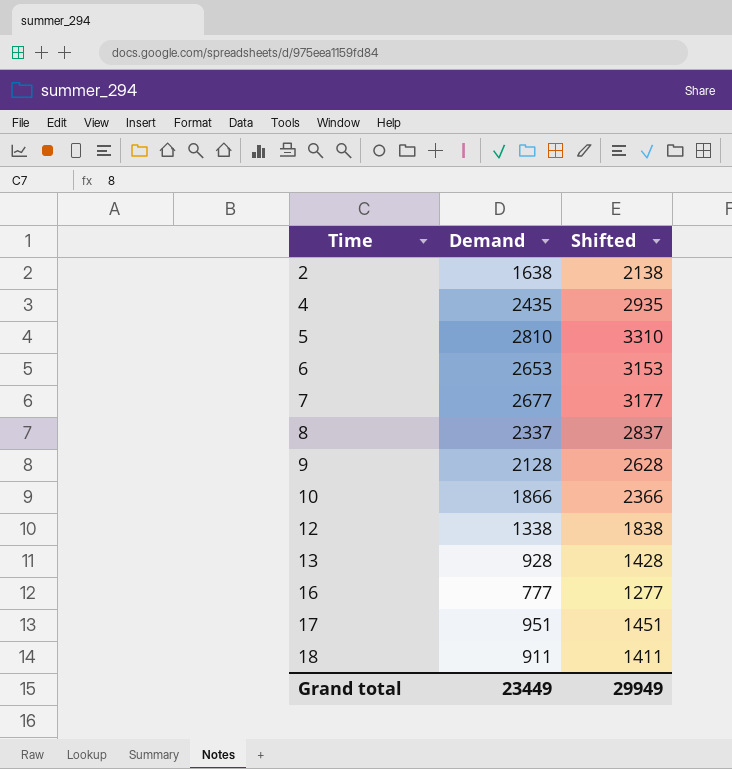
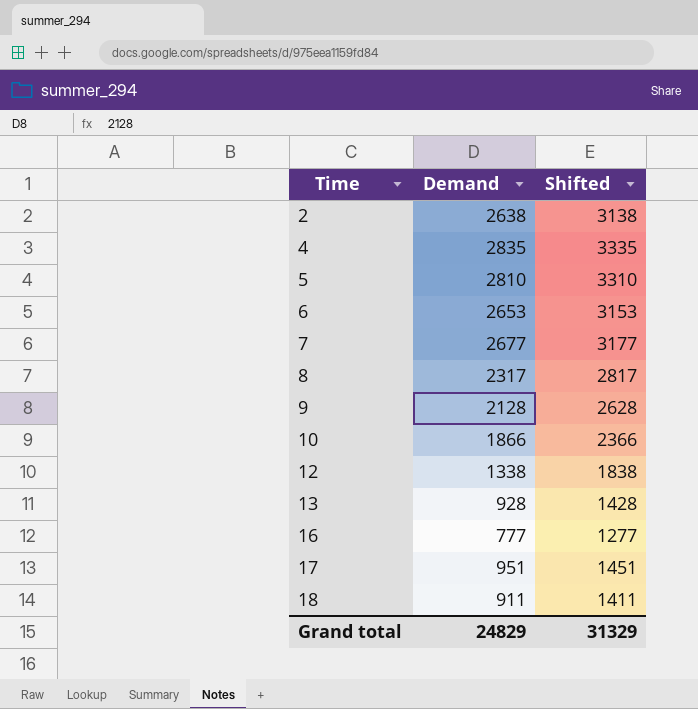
2 | Demand: 1638 -> 2638
2 | Shifted: 2138 -> 3138
4 | Demand: 2435 -> 2835
4 | Shifted: 2935 -> 3335
8 | Demand: 2337 -> 2317
8 | Shifted: 2837 -> 2817
Grand total | Demand: 23449 -> 24829
Grand total | Shifted: 29949 -> 31329

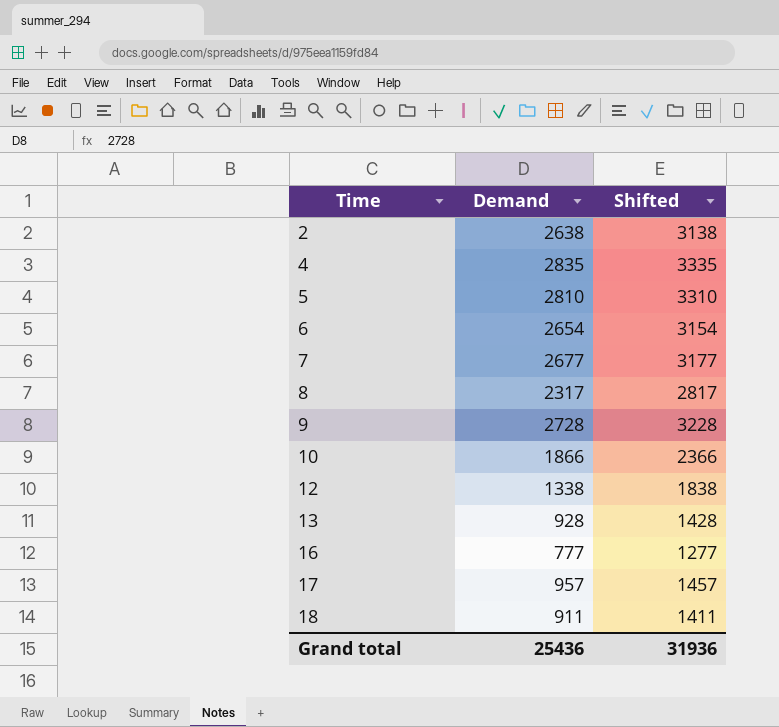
6 | Demand: 2653 -> 2654
6 | Shifted: 3153 -> 3154
9 | Demand: 2128 -> 2728
9 | Shifted: 2628 -> 3228
17 | Demand: 951 -> 957
17 | Shifted: 1451 -> 1457
Grand total | Demand: 24829 -> 25436
Grand total | Shifted: 31329 -> 31936

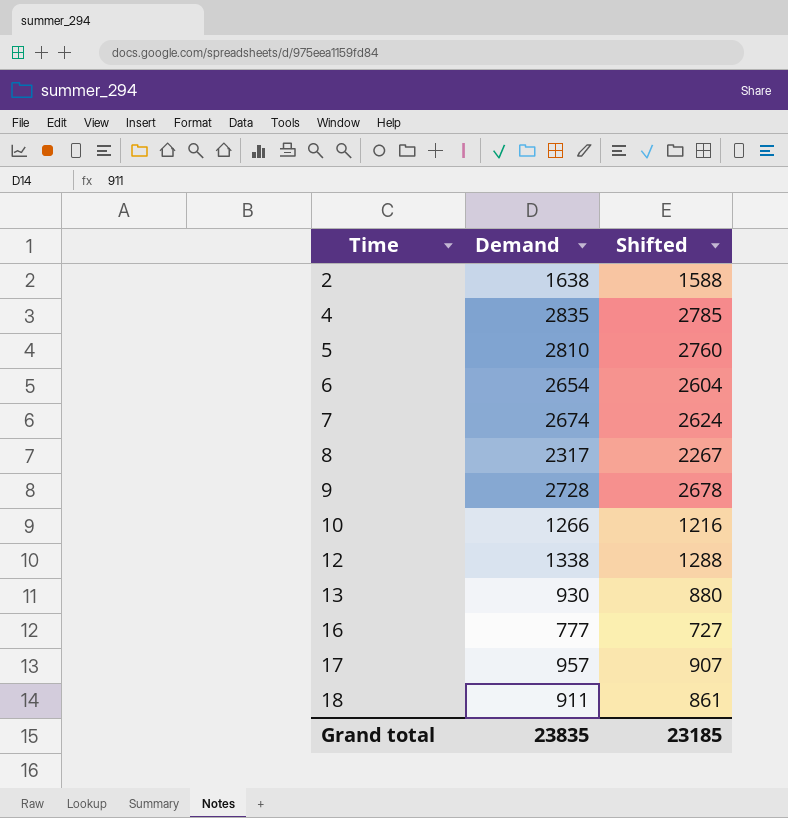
column Shifted | formula: [Demand] + 500 -> [Demand] - 50
2 | Demand: 2638 -> 1638
7 | Demand: 2677 -> 2674
10 | Demand: 1866 -> 1266
13 | Demand: 928 -> 930
Grand total | Demand: 25436 -> 23835
Grand total | Shifted: 31936 -> 23185

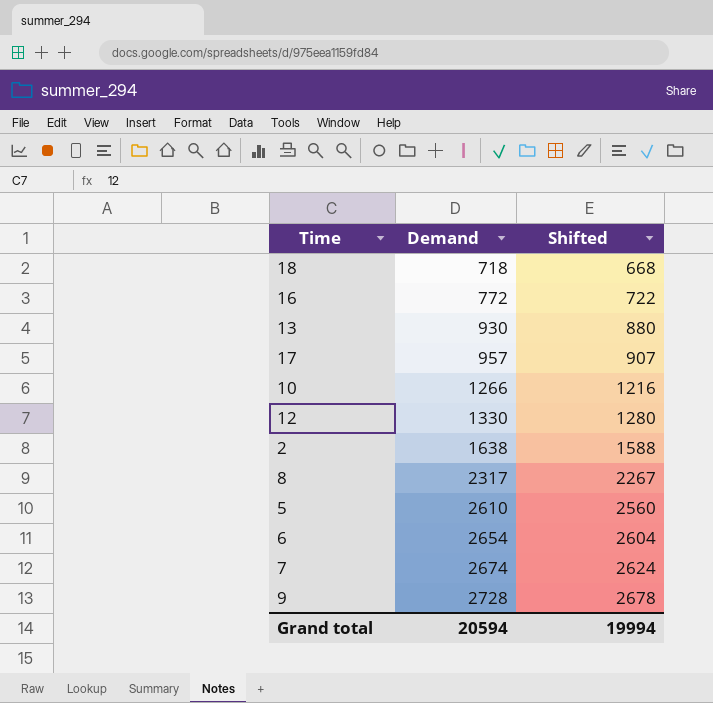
row order: Time ascending -> Demand ascending
row 4: 2835 | 2785 -> none
18 | Demand: 911 -> 718
18 | Shifted: 861 -> 668
16 | Demand: 777 -> 772
16 | Shifted: 727 -> 722
12 | Demand: 1338 -> 1330
12 | Shifted: 1288 -> 1280
5 | Demand: 2810 -> 2610
5 | Shifted: 2760 -> 2560
Grand total | Demand: 23835 -> 20594
Grand total | Shifted: 23185 -> 19994

